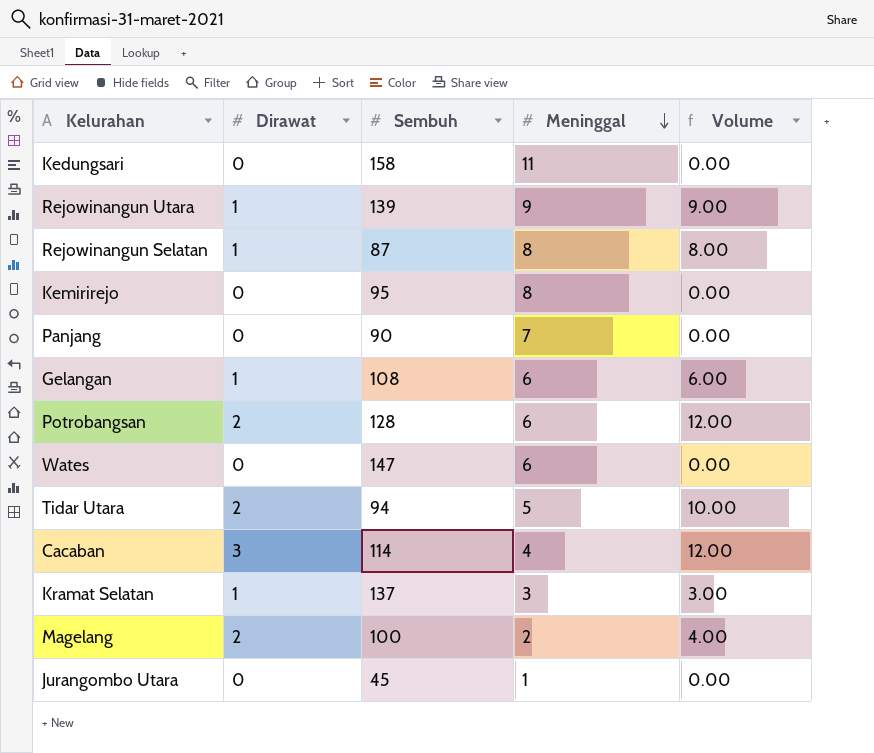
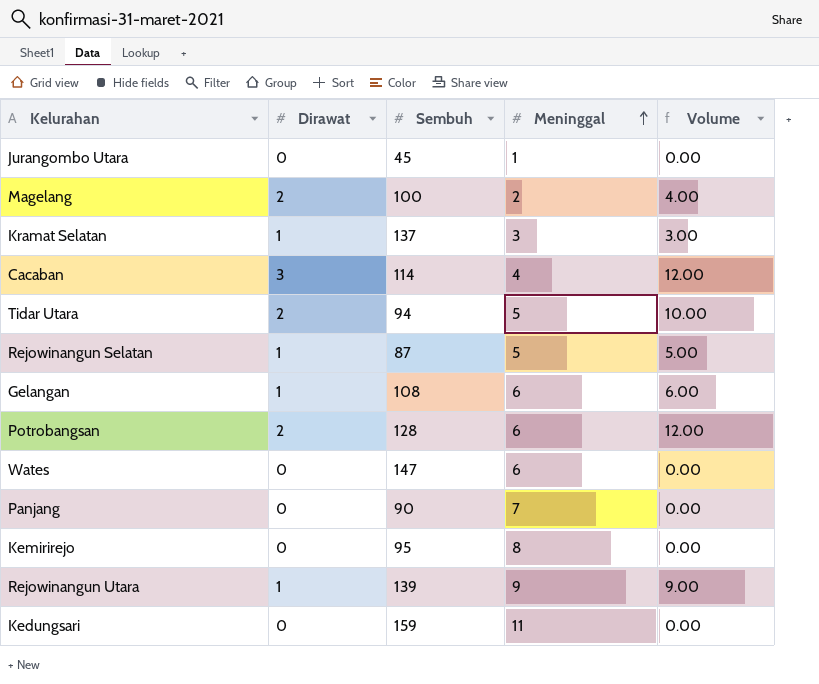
row order: Meninggal descending -> Meninggal ascending
Rejowinangun Selatan | Meninggal: 8 -> 5
Rejowinangun Selatan | Volume: 8.00 -> 5.00
Kedungsari | Sembuh: 158 -> 159

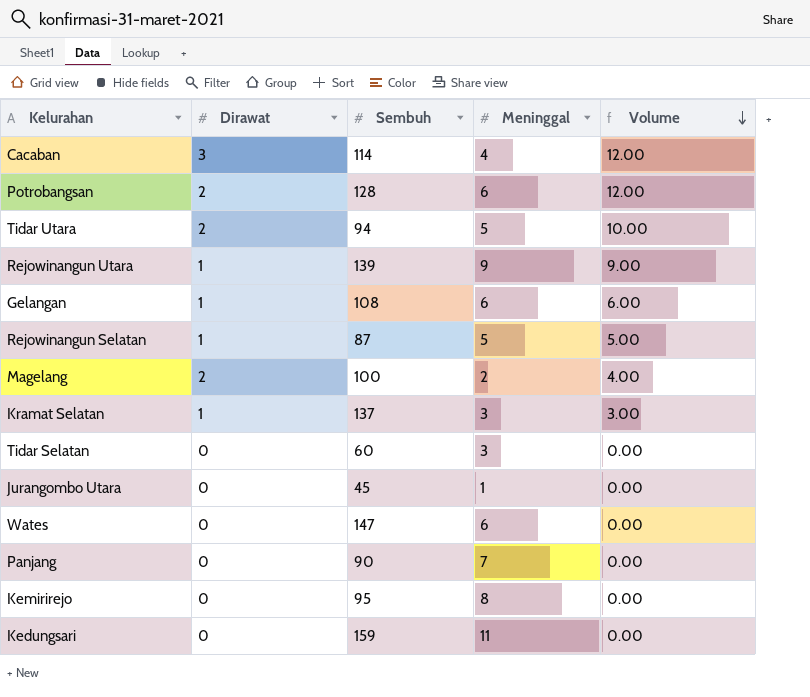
row order: Meninggal ascending -> Volume descending
row Tidar Selatan: none -> 0 | 60 | 3 | 0.00

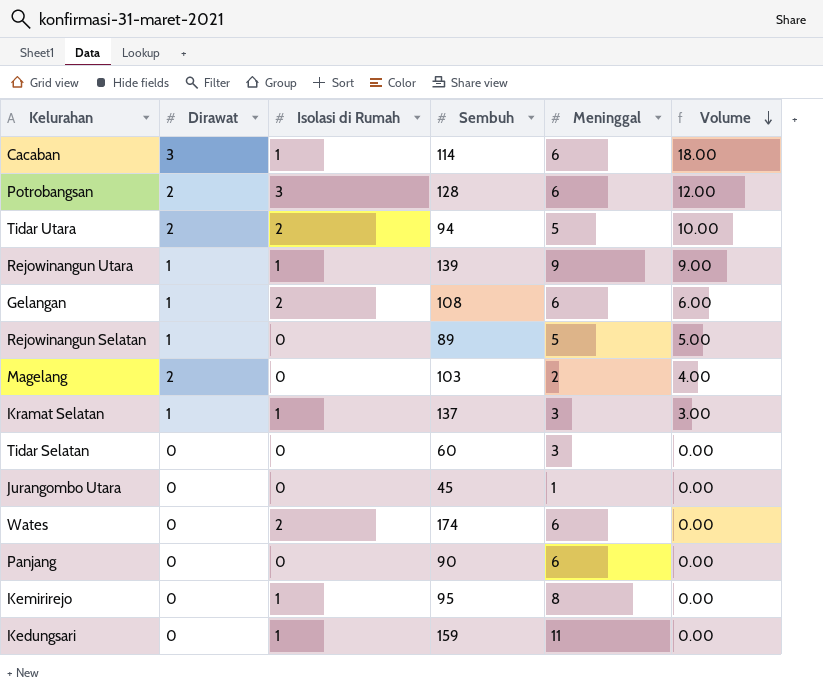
column Isolasi di Rumah | position: none -> 3
Cacaban | Meninggal: 4 -> 6
Cacaban | Volume: 12.00 -> 18.00
Rejowinangun Selatan | Sembuh: 87 -> 89
Magelang | Sembuh: 100 -> 103
Wates | Sembuh: 147 -> 174
Panjang | Meninggal: 7 -> 6

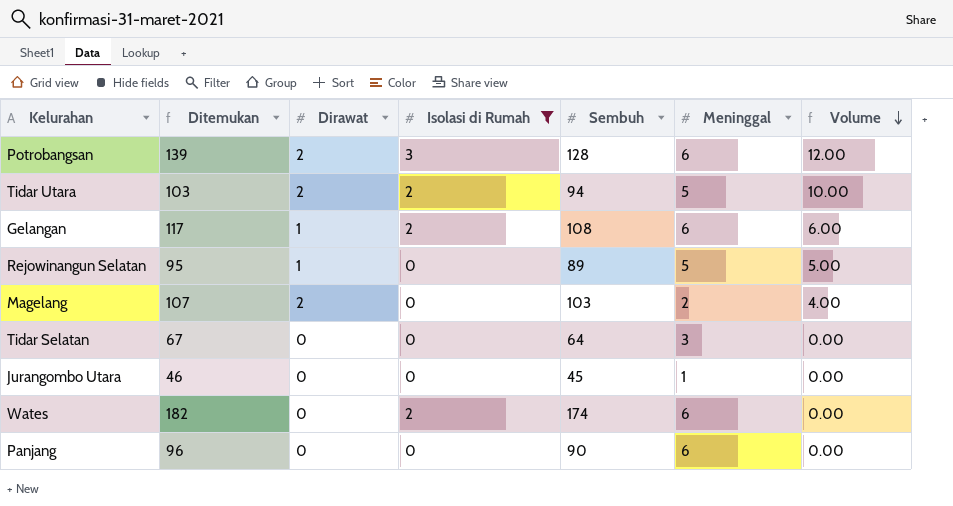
filter: none -> Isolasi di Rumah != 1
column Ditemukan | formula: none -> [Dirawat] + [Isolasi di Rumah] + [Sembuh] + [Meninggal]
Tidar Selatan | Sembuh: 60 -> 64

